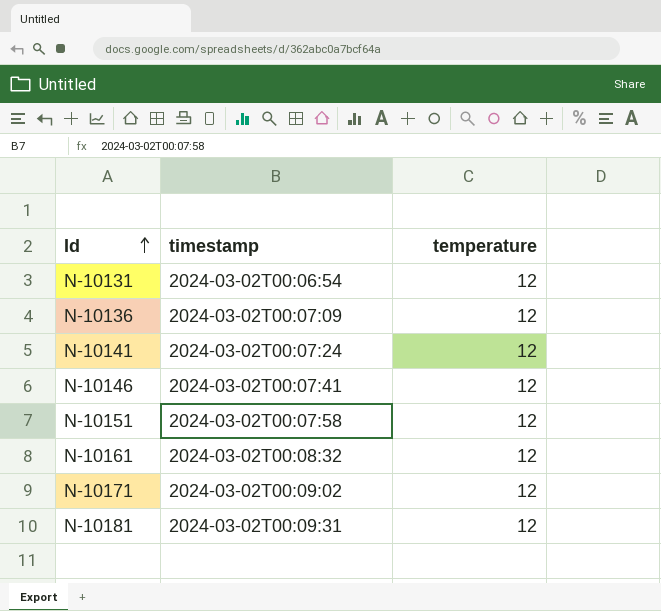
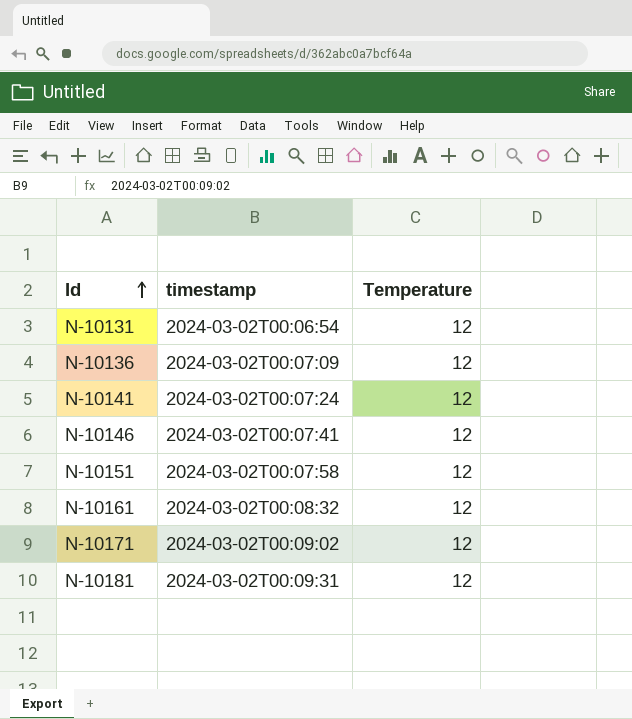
column name: temperature -> Temperature

